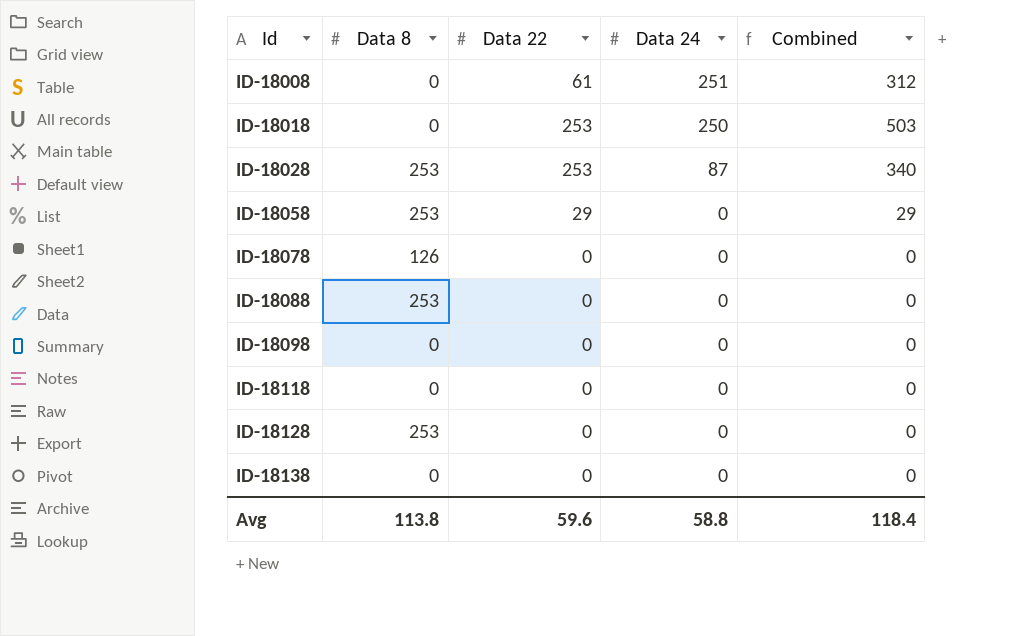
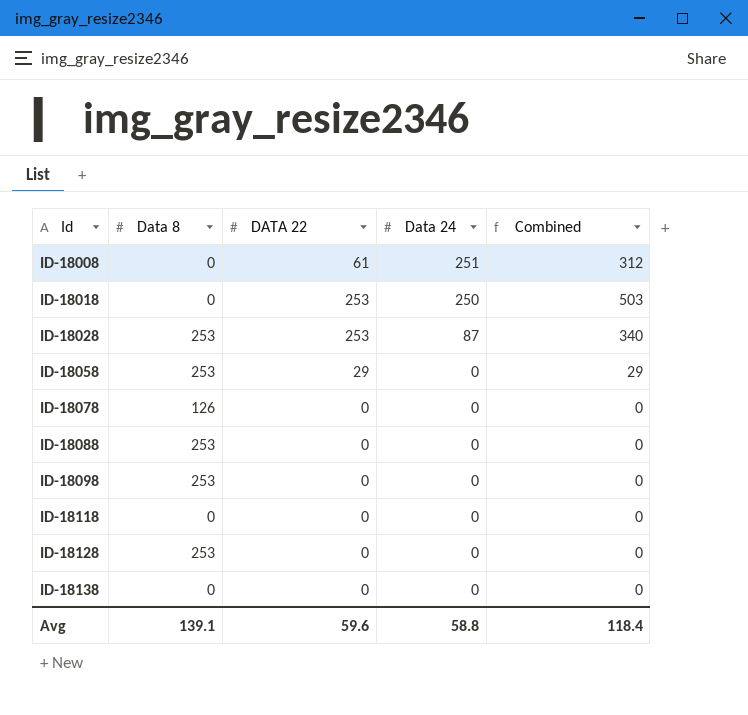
column name: Data 22 -> DATA 22
ID-18098 | Data 8: 0 -> 253
Avg | Data 8: 113.8 -> 139.1

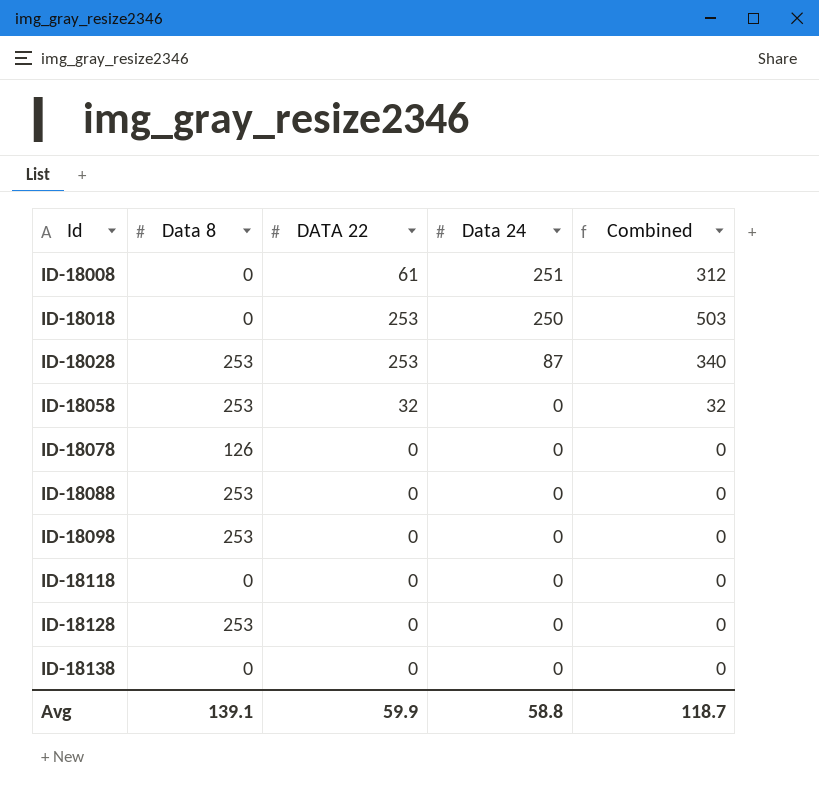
ID-18058 | DATA 22: 29 -> 32
ID-18058 | Combined: 29 -> 32
Avg | DATA 22: 59.6 -> 59.9
Avg | Combined: 118.4 -> 118.7

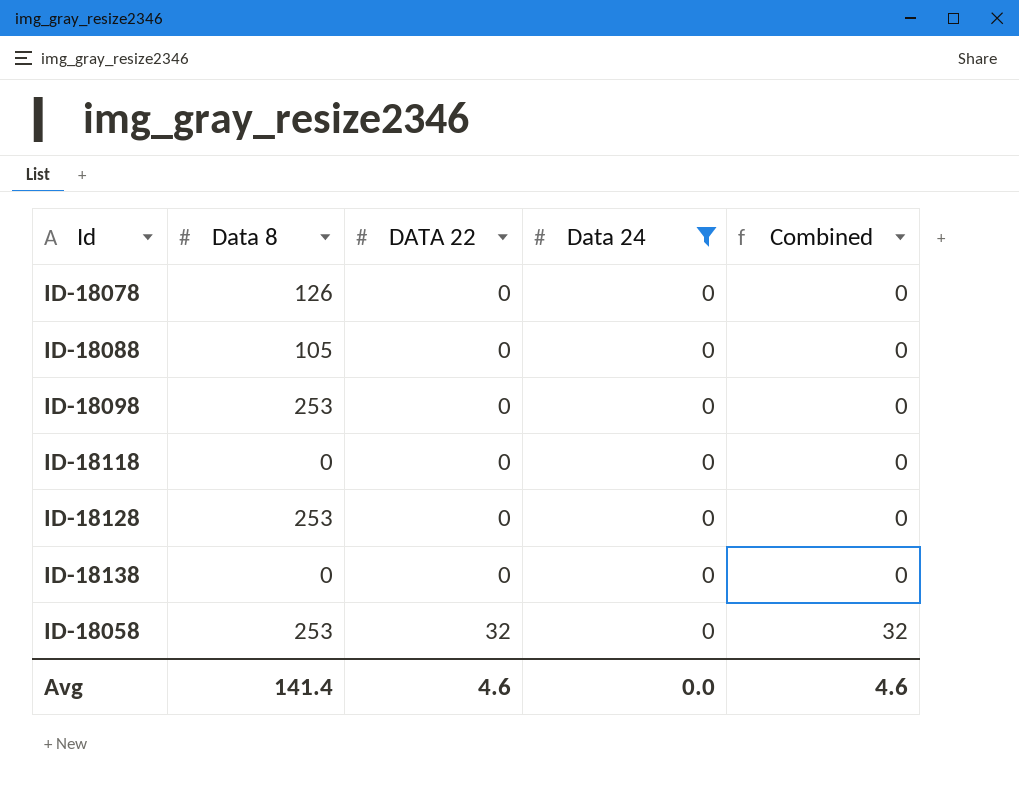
filter: none -> Data 24 = 0
row order: Id ascending -> DATA 22 ascending
ID-18088 | Data 8: 253 -> 105
Avg | Data 8: 139.1 -> 141.4
Avg | DATA 22: 59.9 -> 4.6
Avg | Data 24: 58.8 -> 0.0
Avg | Combined: 118.7 -> 4.6

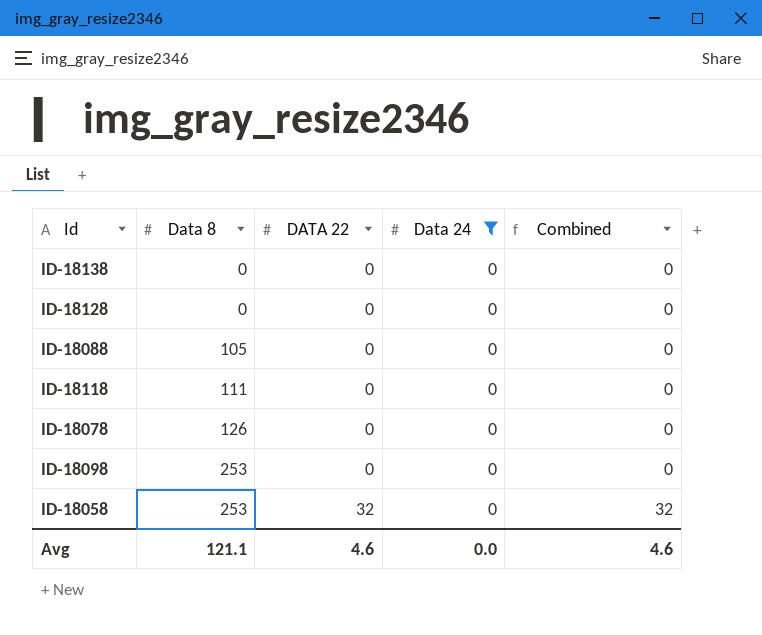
row order: DATA 22 ascending -> Data 8 ascending
ID-18128 | Data 8: 253 -> 0
ID-18118 | Data 8: 0 -> 111
Avg | Data 8: 141.4 -> 121.1

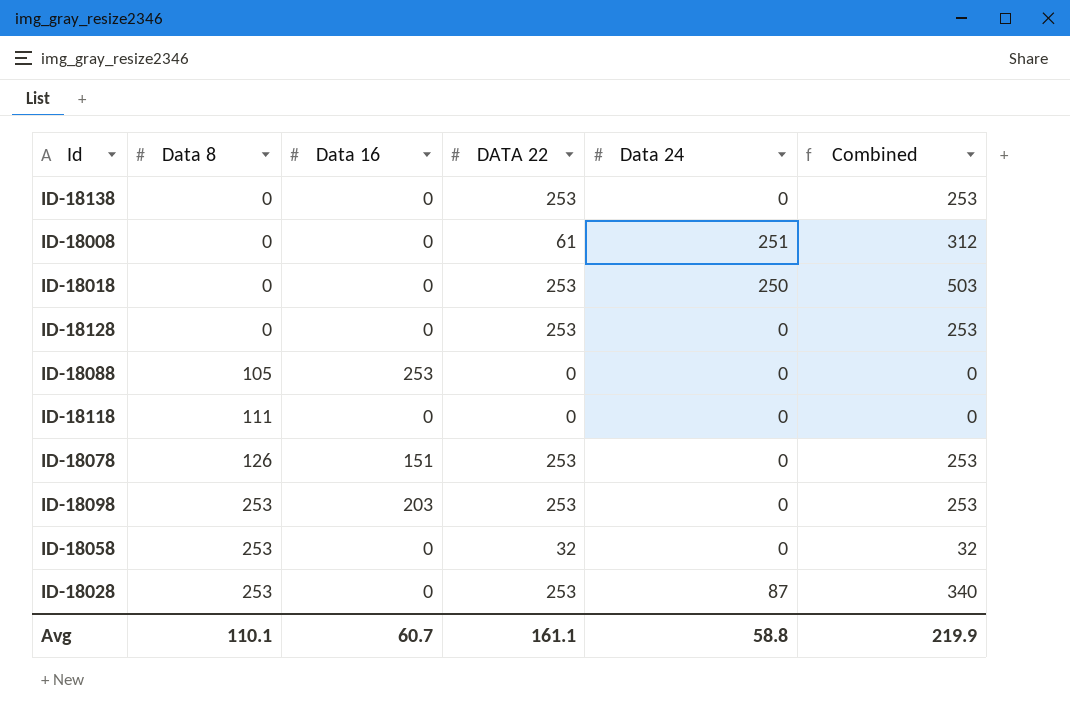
filter: Data 24 = 0 -> none
column Data 16 | position: none -> 3
ID-18138 | DATA 22: 0 -> 253
ID-18138 | Combined: 0 -> 253
ID-18128 | DATA 22: 0 -> 253
ID-18128 | Combined: 0 -> 253
ID-18078 | DATA 22: 0 -> 253
ID-18078 | Combined: 0 -> 253
ID-18098 | DATA 22: 0 -> 253
ID-18098 | Combined: 0 -> 253
Avg | Data 8: 121.1 -> 110.1
Avg | DATA 22: 4.6 -> 161.1
Avg | Data 24: 0.0 -> 58.8
Avg | Combined: 4.6 -> 219.9

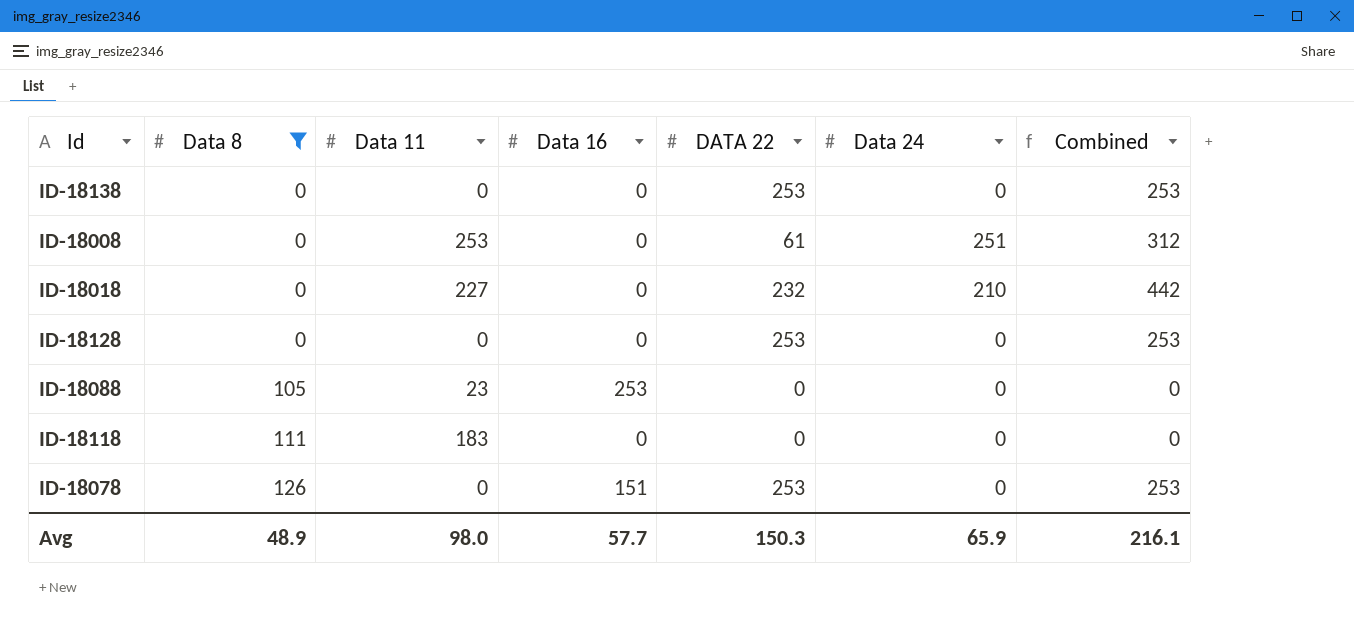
filter: none -> Data 8 != 253
column Data 11 | position: none -> 3
ID-18018 | DATA 22: 253 -> 232
ID-18018 | Data 24: 250 -> 210
ID-18018 | Combined: 503 -> 442
Avg | Data 8: 110.1 -> 48.9
Avg | Data 16: 60.7 -> 57.7
Avg | DATA 22: 161.1 -> 150.3
Avg | Data 24: 58.8 -> 65.9
Avg | Combined: 219.9 -> 216.1

